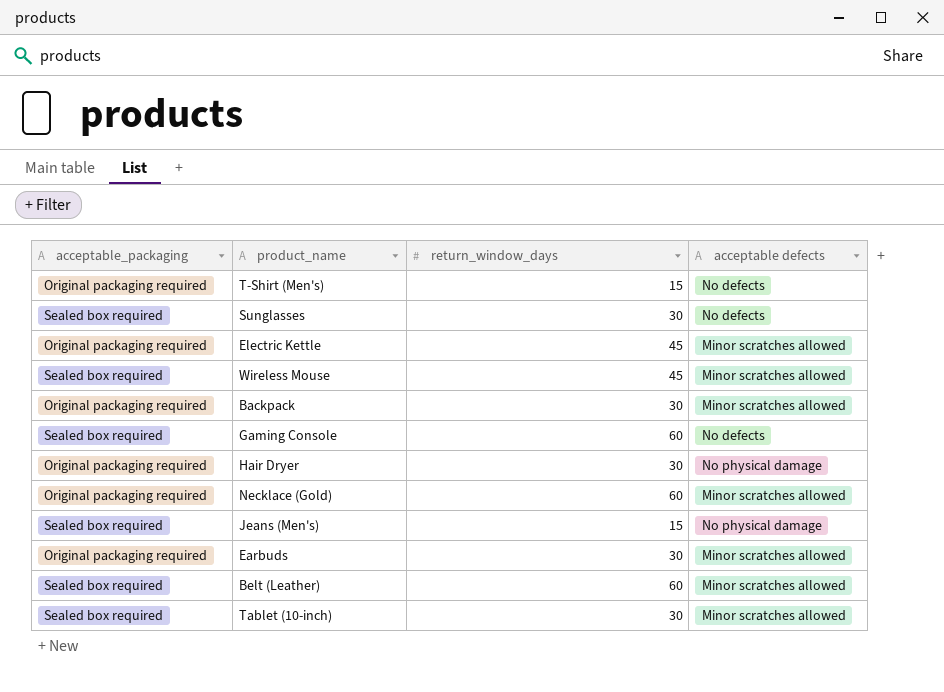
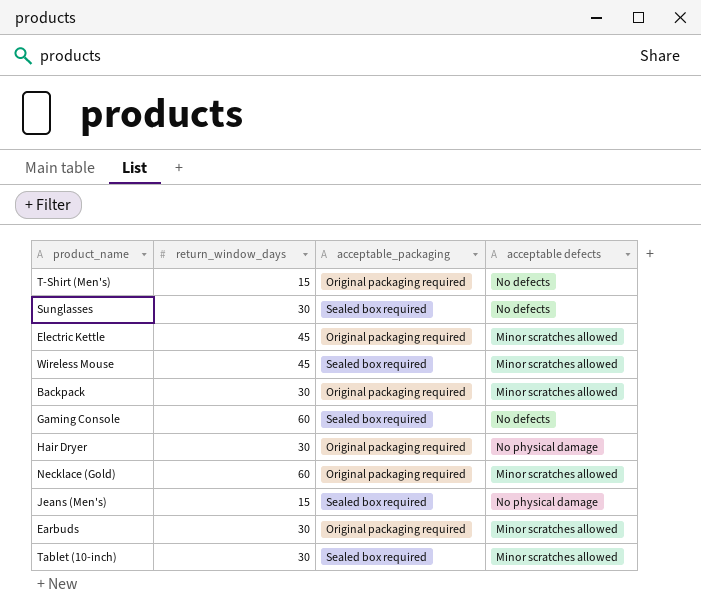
column acceptable_packaging | position: 1 -> 3
row Belt (Leather): Sealed box required | 60 | Minor scratches allowed -> none

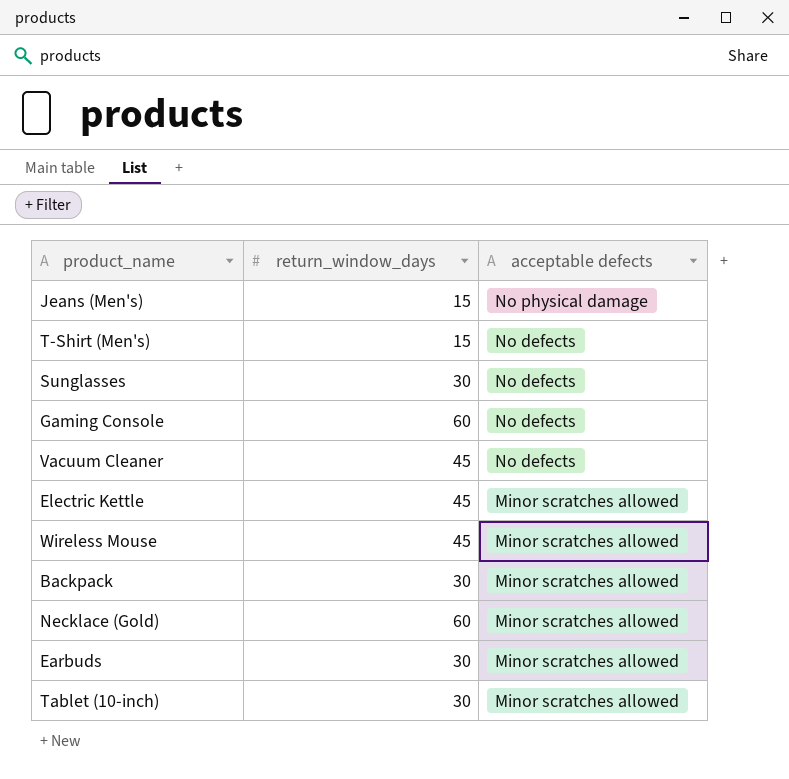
row order: none -> acceptable defects descending
column acceptable_packaging | position: 3 -> none
row Hair Dryer: 30 | Original packaging required | No physical damage -> none
row Vacuum Cleaner: none -> 45 | No defects

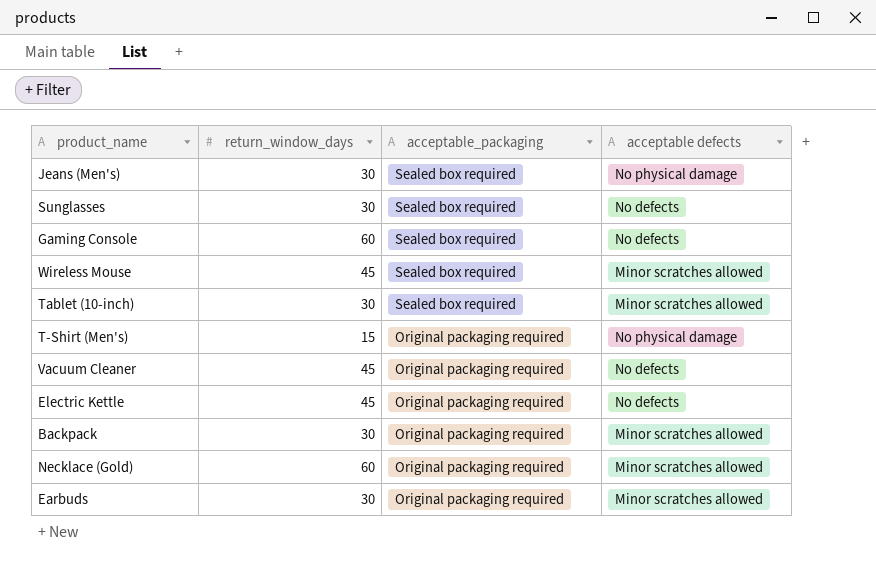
row order: acceptable defects descending -> acceptable_packaging descending
column acceptable_packaging | position: none -> 3
Jeans (Men's) | return_window_days: 15 -> 30
T-Shirt (Men's) | acceptable defects: No defects -> No physical damage
Electric Kettle | acceptable defects: Minor scratches allowed -> No defects

